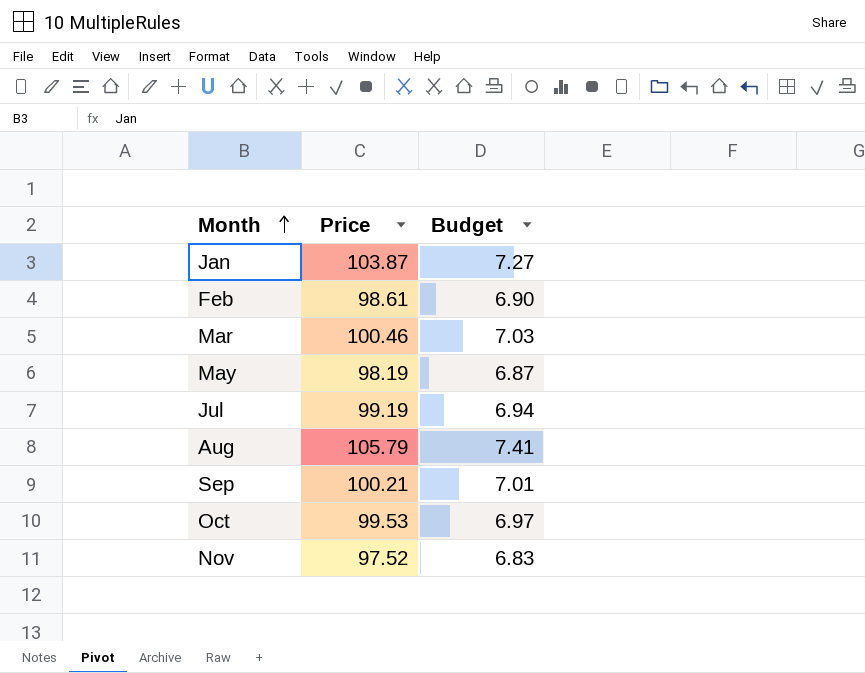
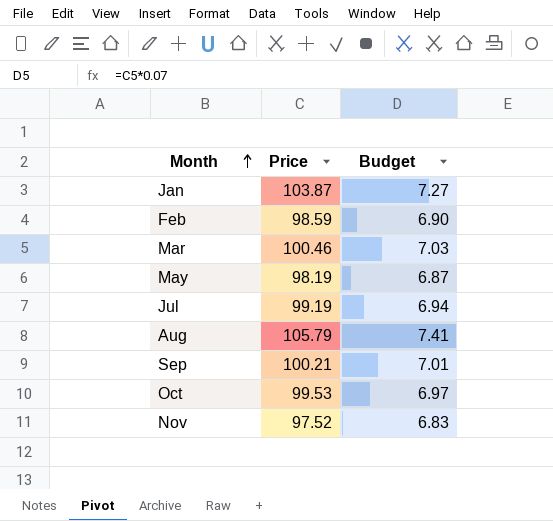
Feb | Price: 98.61 -> 98.59

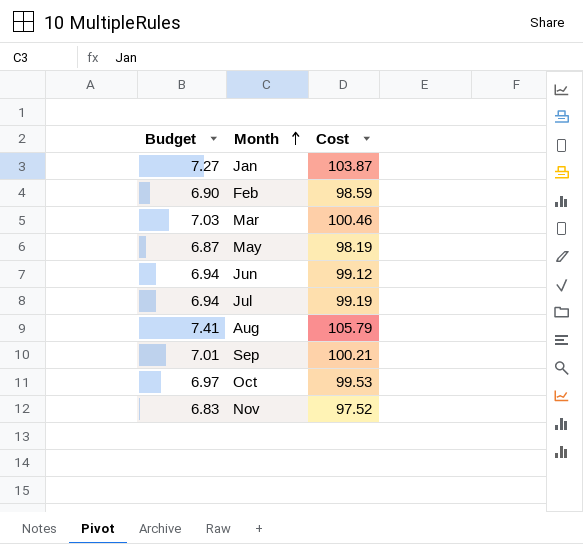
column Budget | position: 3 -> 1
column name: Price -> Cost
row Jun: none -> 6.94 | 99.12

